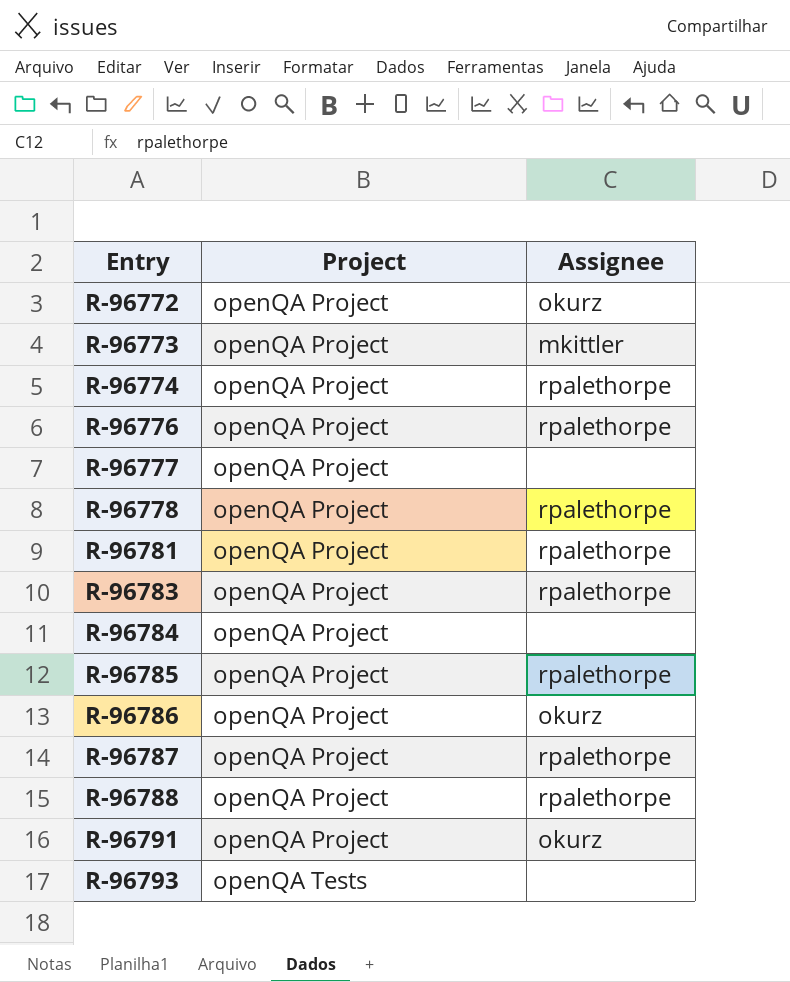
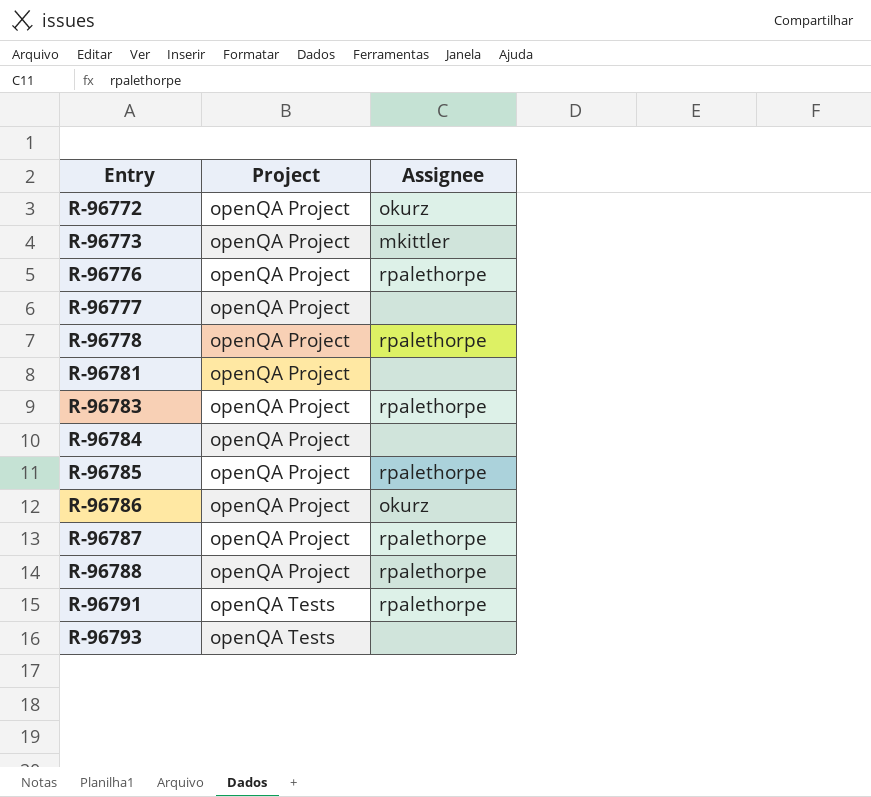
row R-96774: openQA Project | rpalethorpe -> none
R-96781 | Assignee: rpalethorpe -> none
R-96791 | Project: openQA Project -> openQA Tests
R-96791 | Assignee: okurz -> rpalethorpe

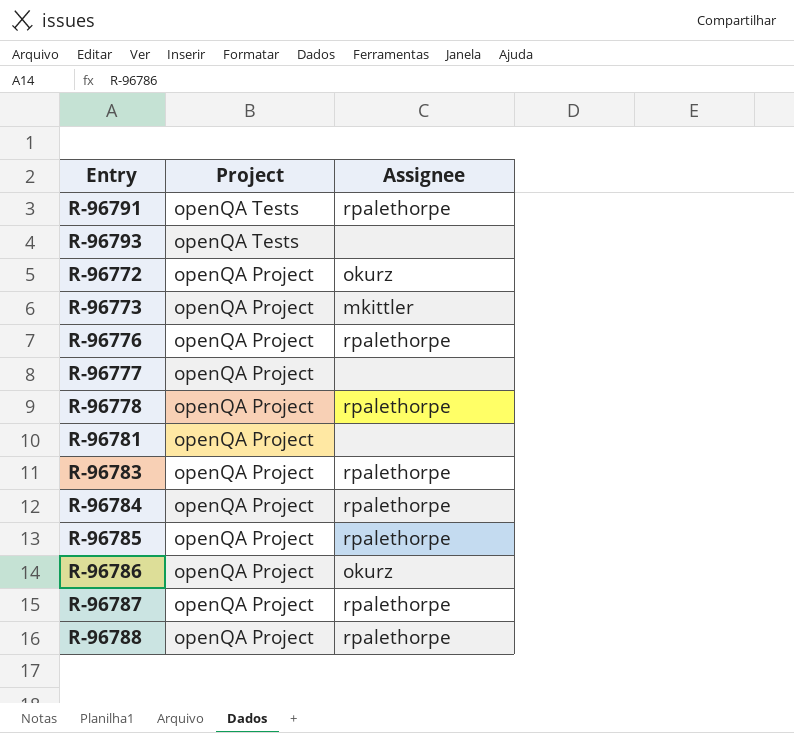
row order: Entry ascending -> Project descending
R-96784 | Assignee: none -> rpalethorpe

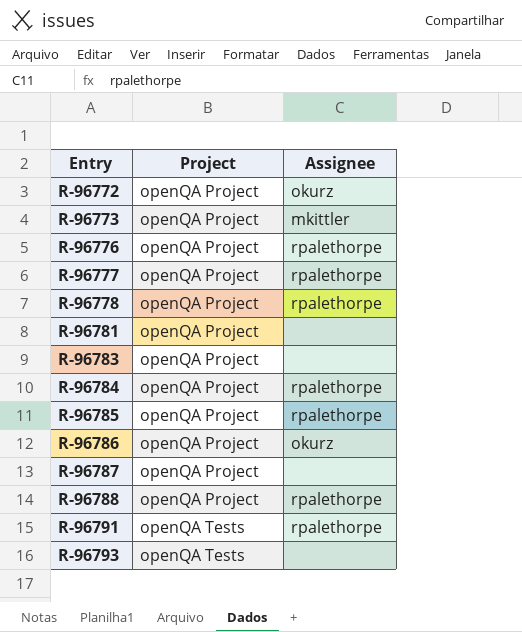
row order: Project descending -> Entry ascending
R-96777 | Assignee: none -> rpalethorpe
R-96783 | Assignee: rpalethorpe -> none
R-96787 | Assignee: rpalethorpe -> none

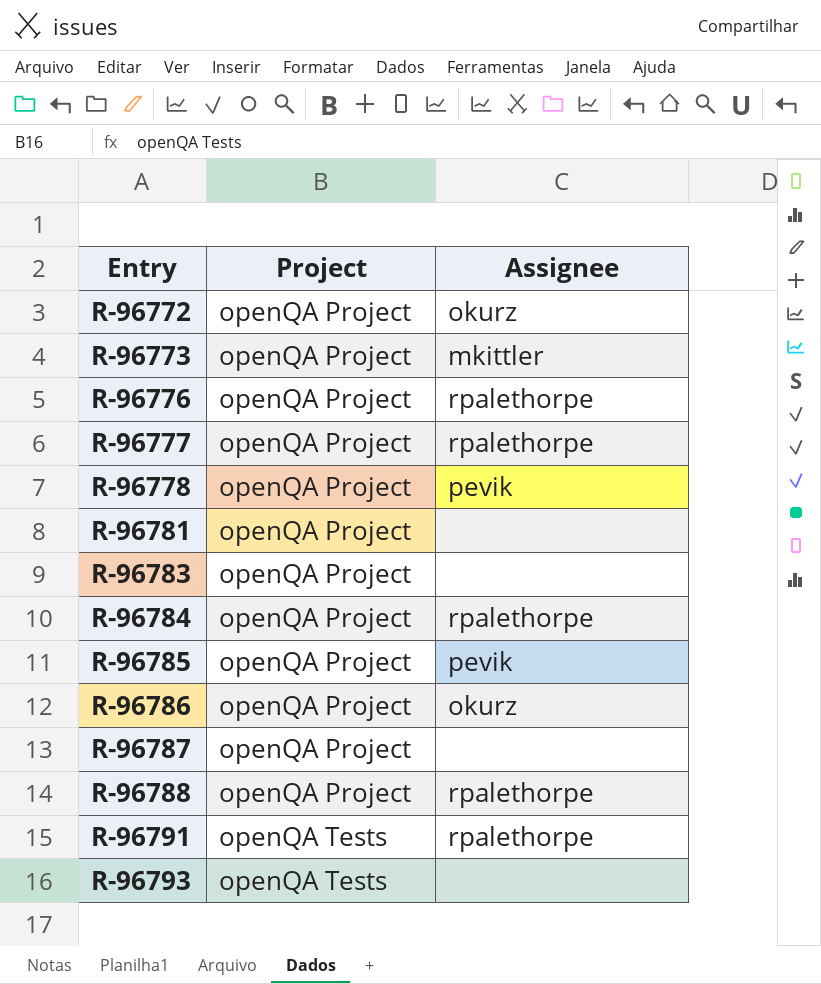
R-96778 | Assignee: rpalethorpe -> pevik
R-96785 | Assignee: rpalethorpe -> pevik

